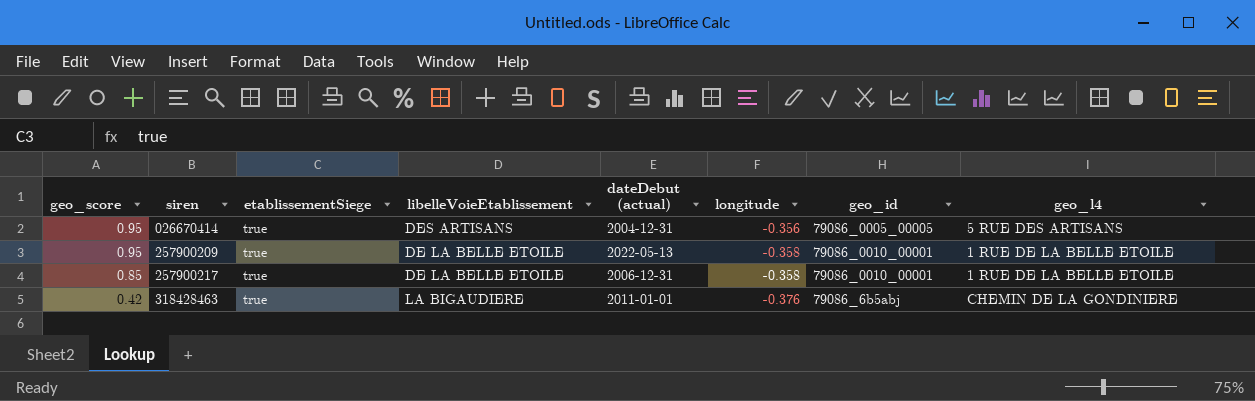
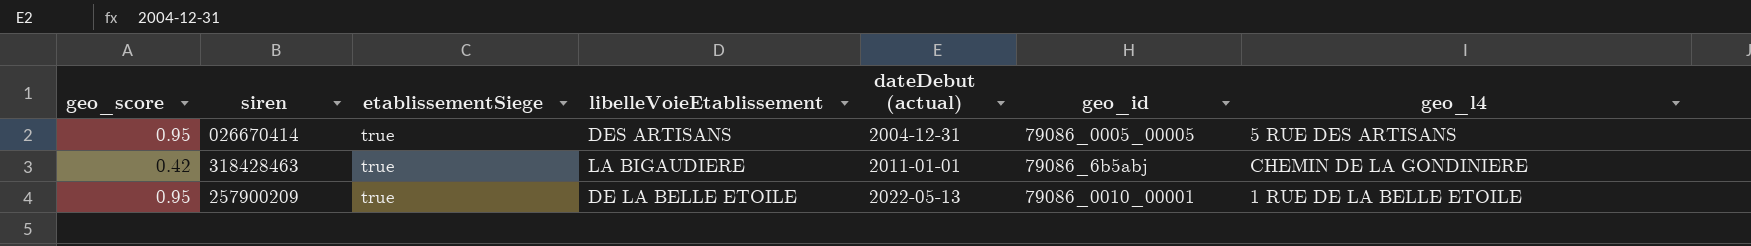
row order: geo_score descending -> dateDebut (actual) ascending
column longitude | position: 6 -> none
row 257900217: 0.85 | true | DE LA BELLE ETOILE | 2006-12-31 | -0.358 | 79086_0010_00001 | 1 RUE DE LA BELLE ETOILE -> none

